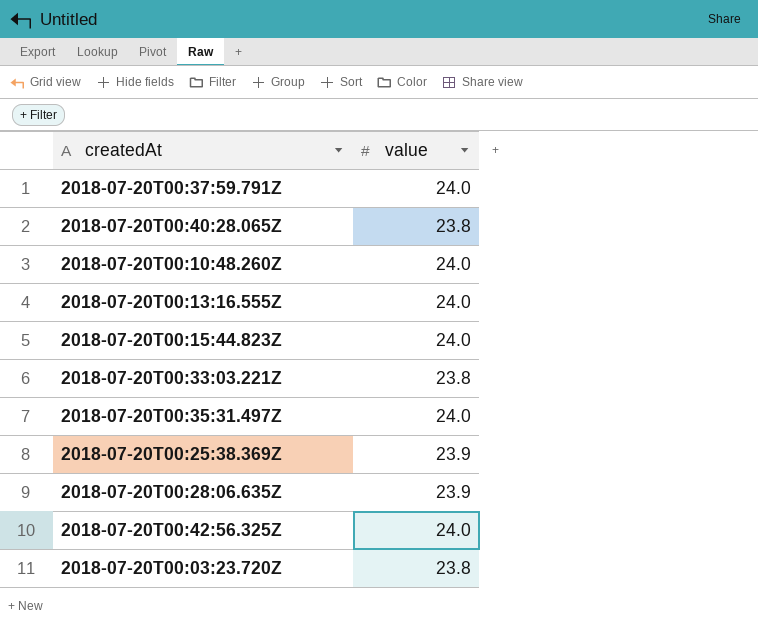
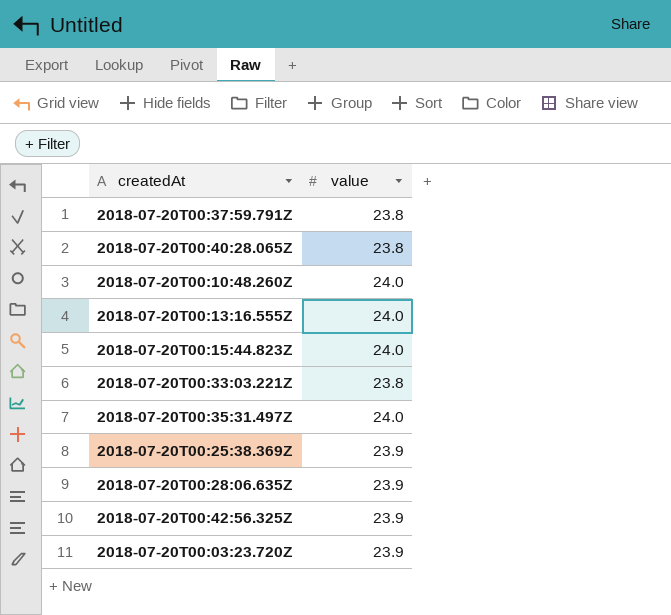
2018-07-20T00:37:59.791Z | value: 24.0 -> 23.8
2018-07-20T00:42:56.325Z | value: 24.0 -> 23.9
2018-07-20T00:03:23.720Z | value: 23.8 -> 23.9

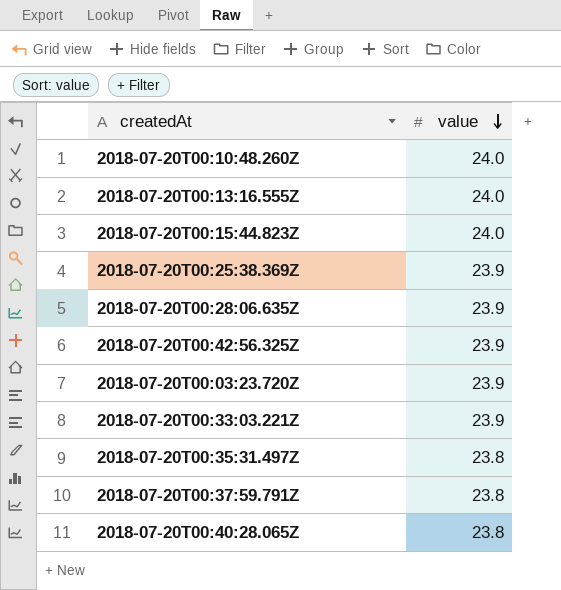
row order: none -> value descending
2018-07-20T00:33:03.221Z | value: 23.8 -> 23.9
2018-07-20T00:35:31.497Z | value: 24.0 -> 23.8

